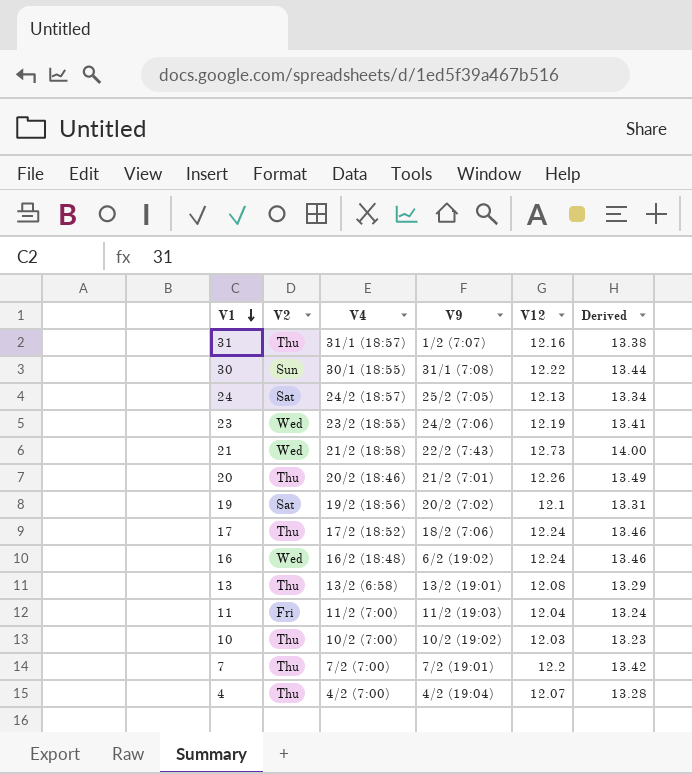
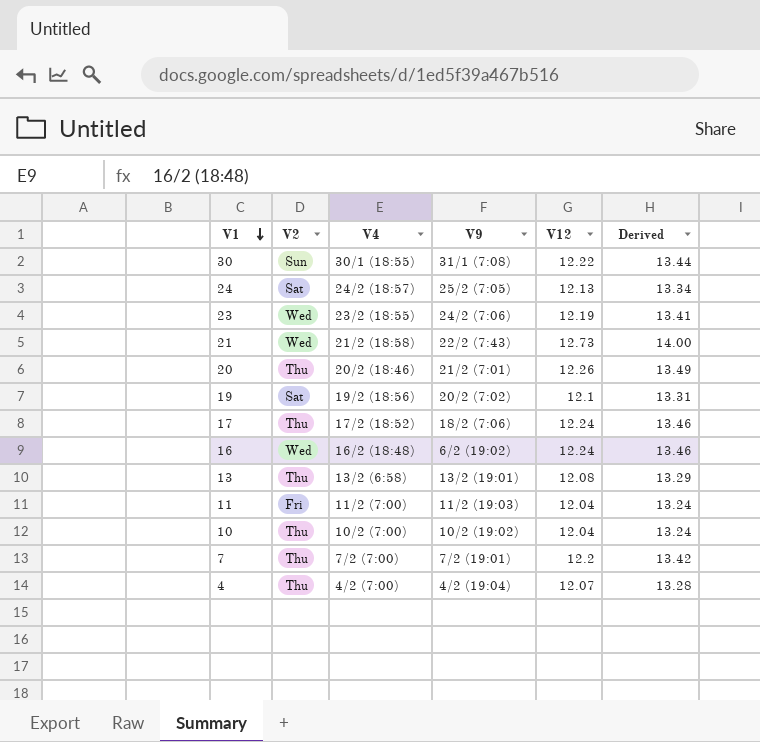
row 31: Thu | 31/1 (18:57) | 1/2 (7:07) | 12.16 | 13.38 -> none
10 | V12: 12.03 -> 12.04
10 | Derived: 13.23 -> 13.24

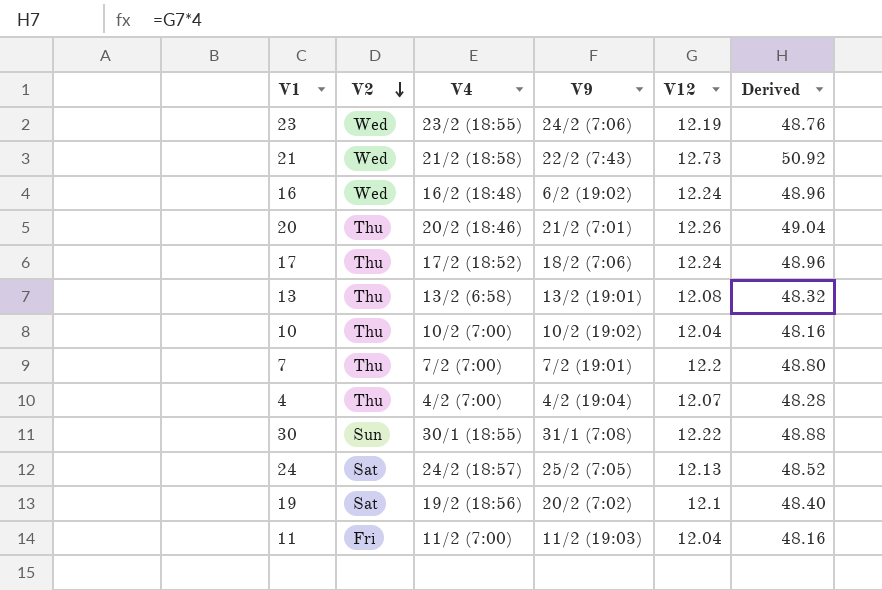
row order: V1 descending -> V2 descending
column Derived | formula: [V12] * 1.1 -> [V12] * 4

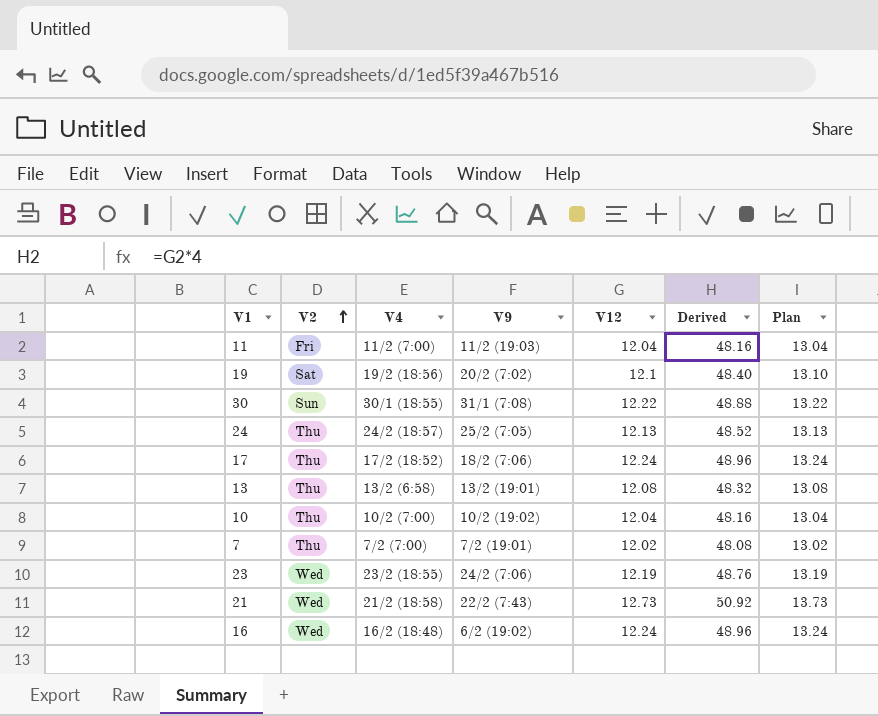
row order: V2 descending -> V2 ascending
column Plan | formula: none -> [V12] + 1
row 20: Thu | 20/2 (18:46) | 21/2 (7:01) | 12.26 | 49.04 -> none
row 4: Thu | 4/2 (7:00) | 4/2 (19:04) | 12.07 | 48.28 -> none
24 | V2: Sat -> Thu
7 | V12: 12.2 -> 12.02
7 | Derived: 48.80 -> 48.08

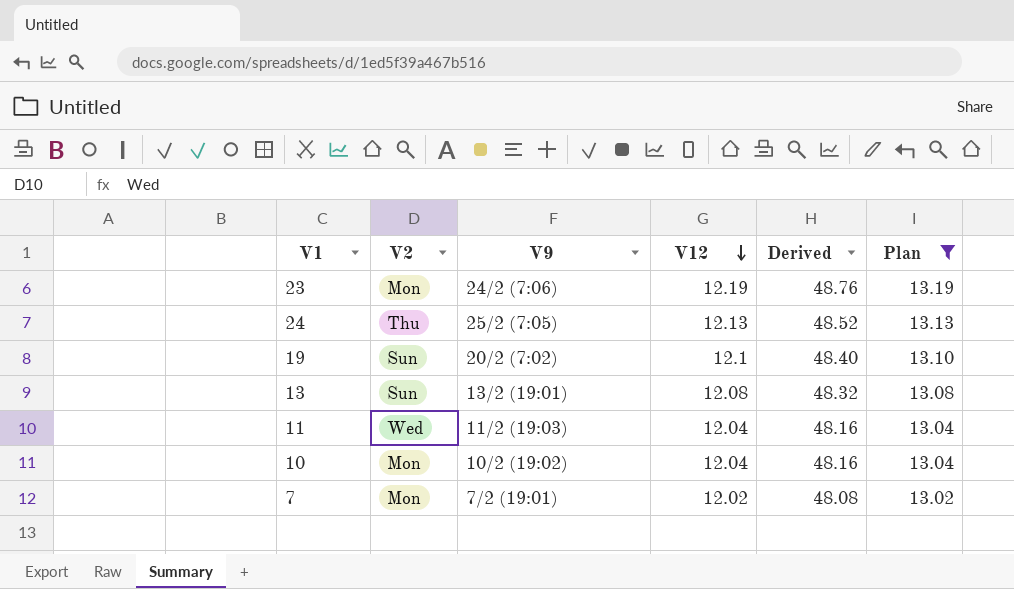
filter: none -> Plan <= 13.19
row order: V2 ascending -> V12 descending
column V4 | position: 3 -> none
23 | V2: Wed -> Mon
19 | V2: Sat -> Sun
13 | V2: Thu -> Sun
11 | V2: Fri -> Wed
10 | V2: Thu -> Mon
7 | V2: Thu -> Mon

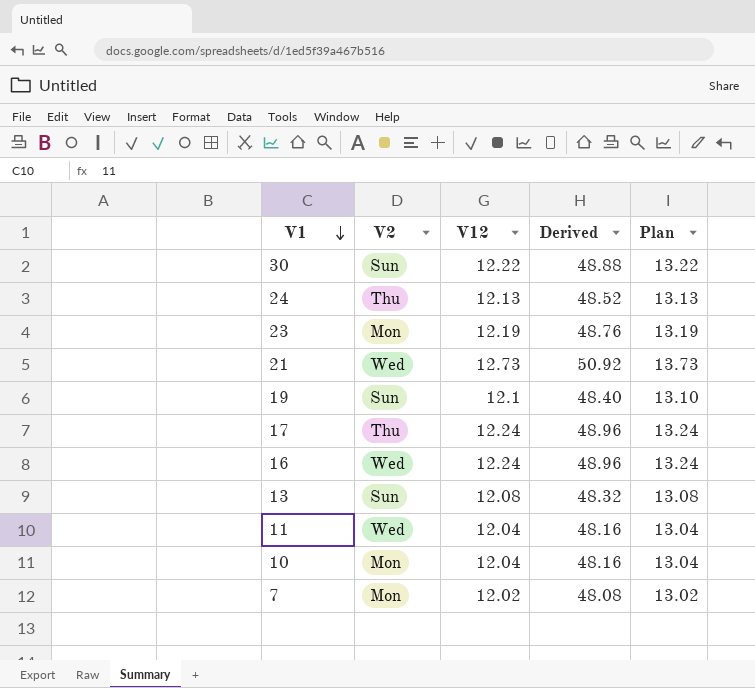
filter: Plan <= 13.19 -> none
row order: V12 descending -> V1 descending
column V9 | position: 3 -> none

